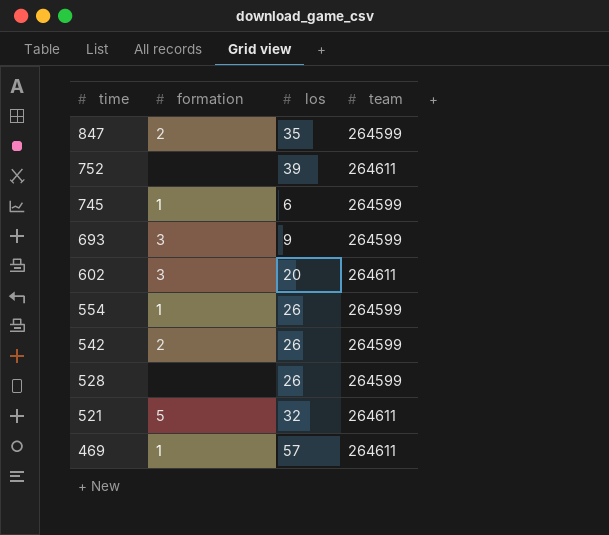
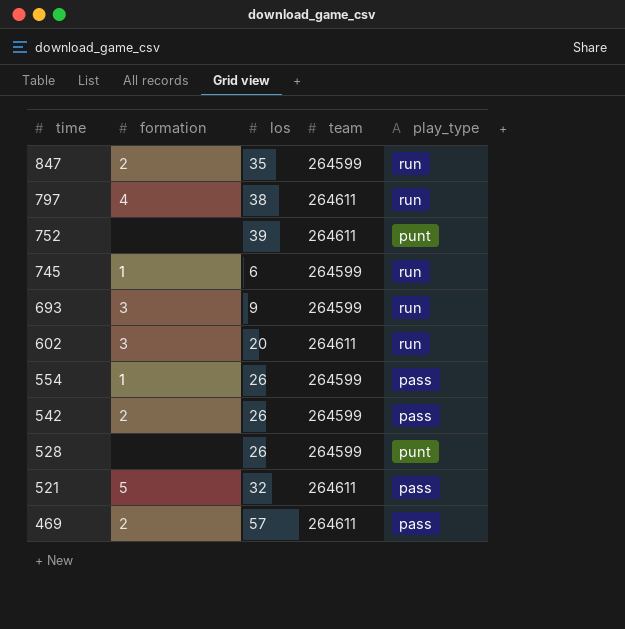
column play_type | position: none -> 5
row 797: none -> 4 | 38 | 264611 | run
469 | formation: 1 -> 2

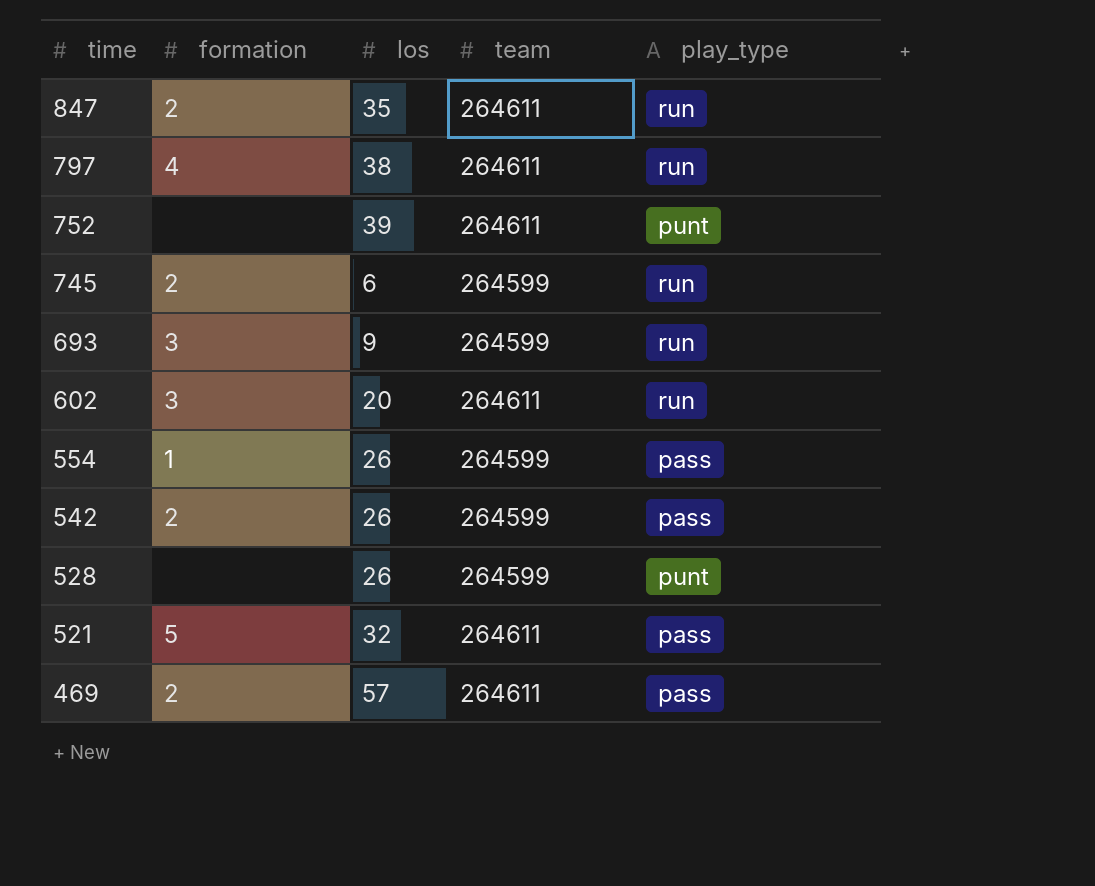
847 | team: 264599 -> 264611
745 | formation: 1 -> 2

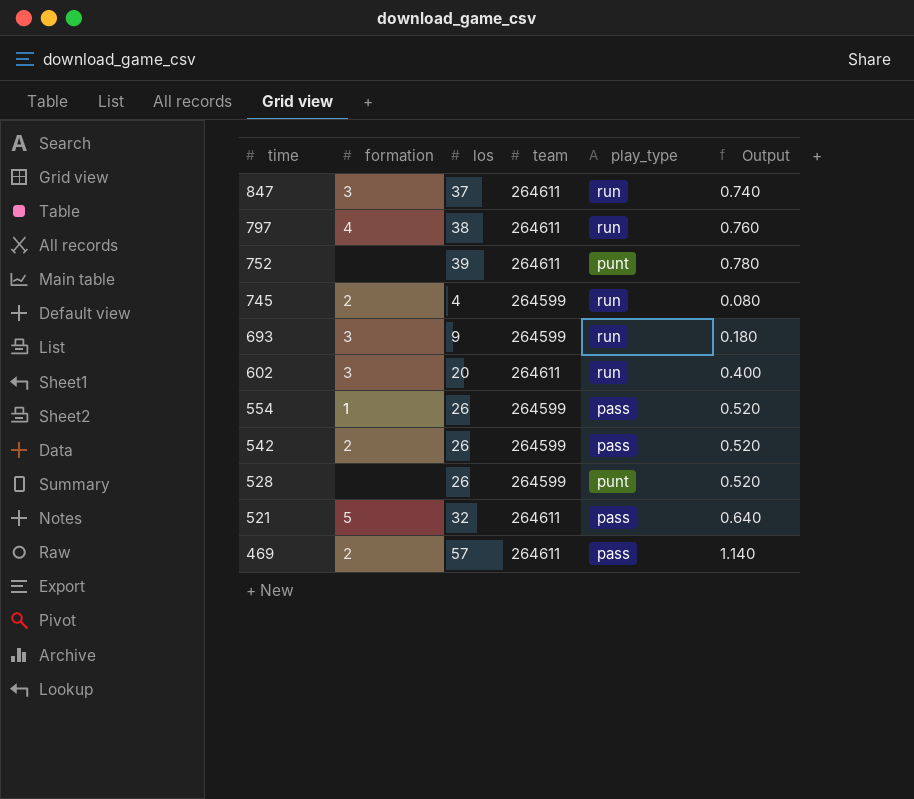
column Output | formula: none -> [los] * 0.02
847 | formation: 2 -> 3
847 | los: 35 -> 37
745 | los: 6 -> 4

